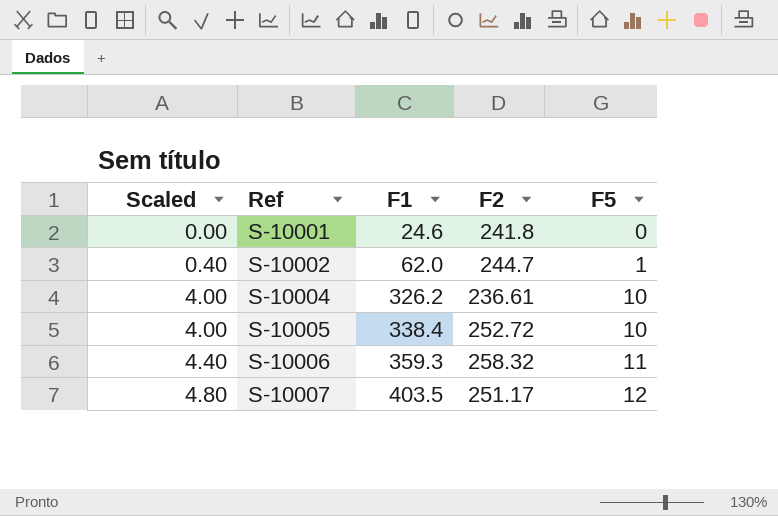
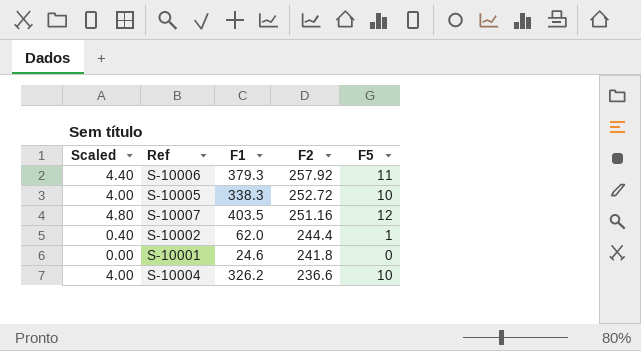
row order: Scaled ascending -> F2 descending
S-10006 | F1: 359.3 -> 379.3
S-10006 | F2: 258.32 -> 257.92
S-10005 | F1: 338.4 -> 338.3
S-10007 | F2: 251.17 -> 251.16
S-10002 | F2: 244.7 -> 244.4
S-10004 | F2: 236.61 -> 236.6

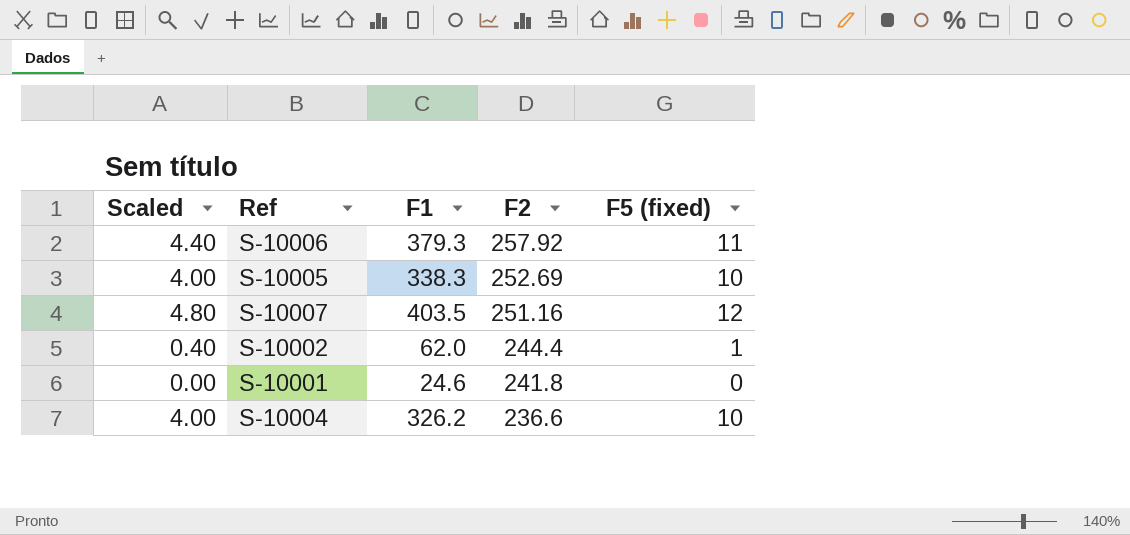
column name: F5 -> F5 (fixed)
S-10005 | F2: 252.72 -> 252.69

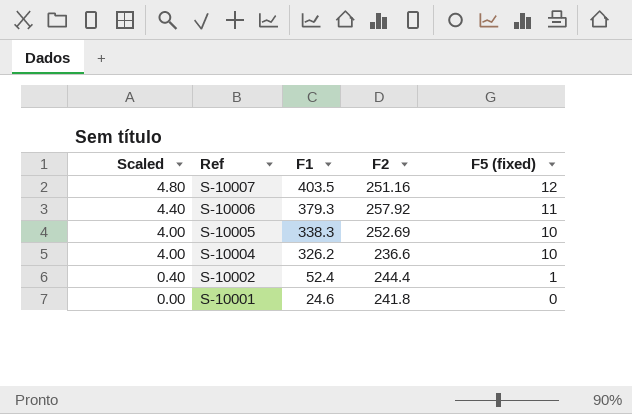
row order: F2 descending -> Scaled descending
S-10002 | F1: 62.0 -> 52.4

